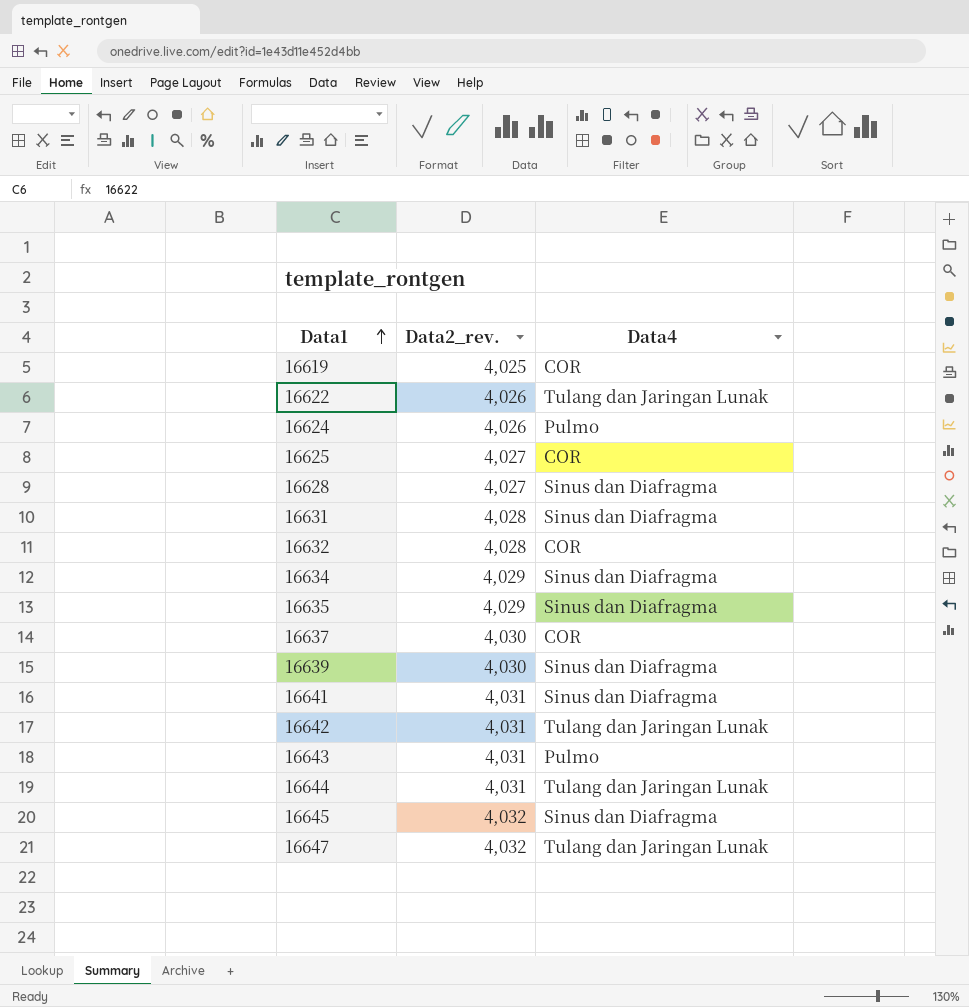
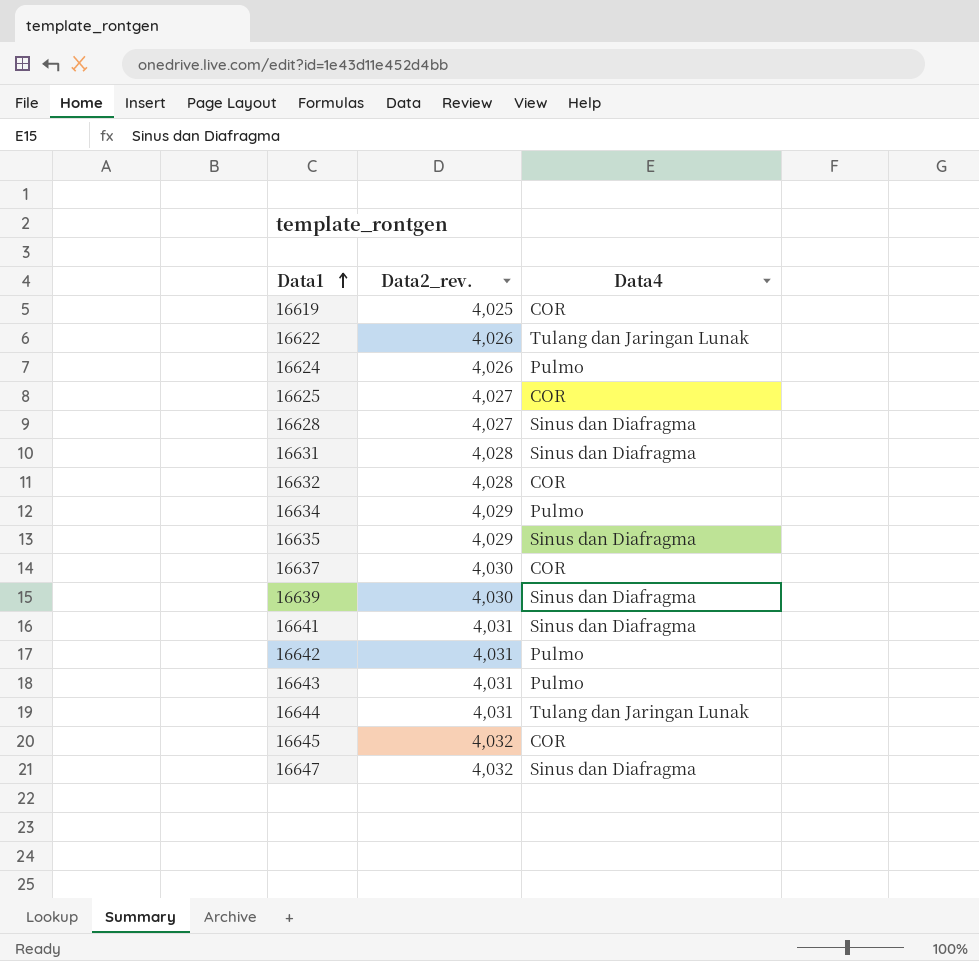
16634 | Data4: Sinus dan Diafragma -> Pulmo
16642 | Data4: Tulang dan Jaringan Lunak -> Pulmo
16645 | Data4: Sinus dan Diafragma -> COR
16647 | Data4: Tulang dan Jaringan Lunak -> Sinus dan Diafragma

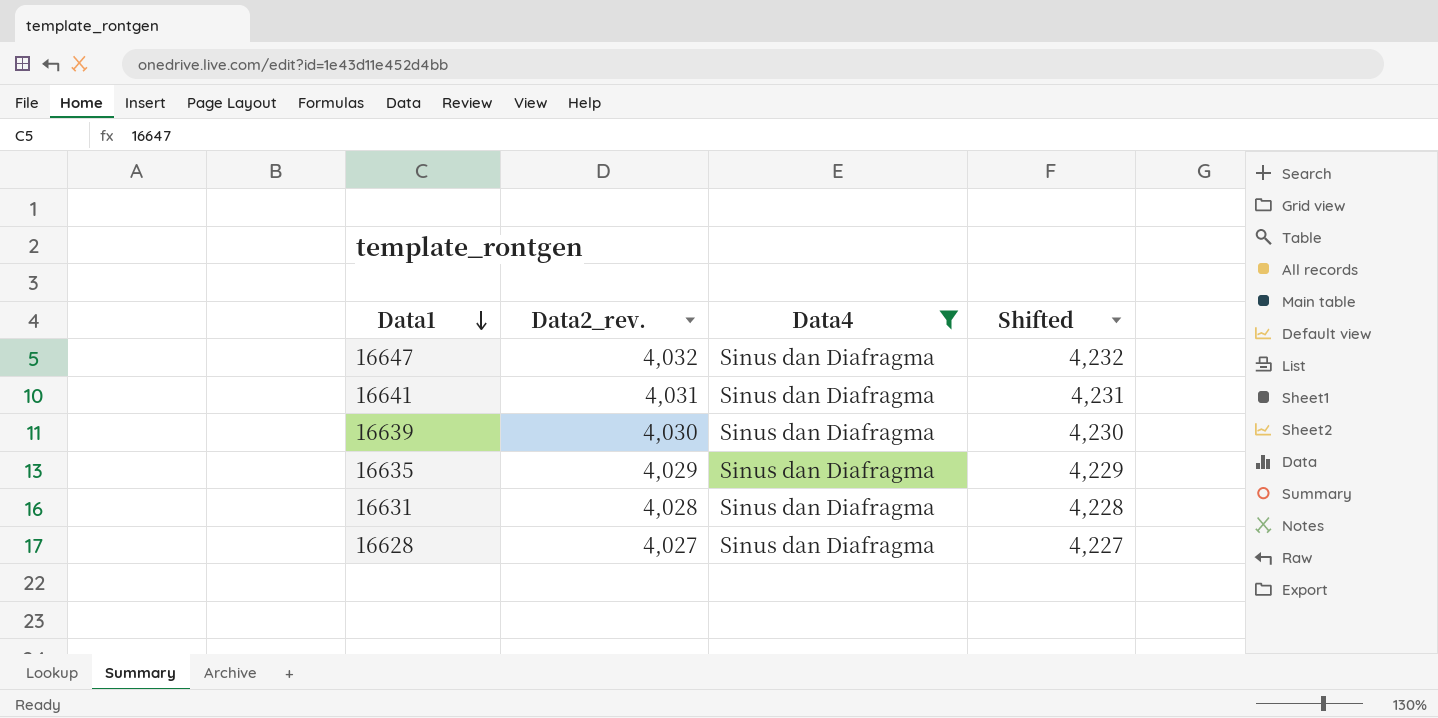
filter: none -> Data4 = Sinus dan Diafragma
row order: Data1 ascending -> Data1 descending
column Shifted | formula: none -> [Data2_rev.] + 200

